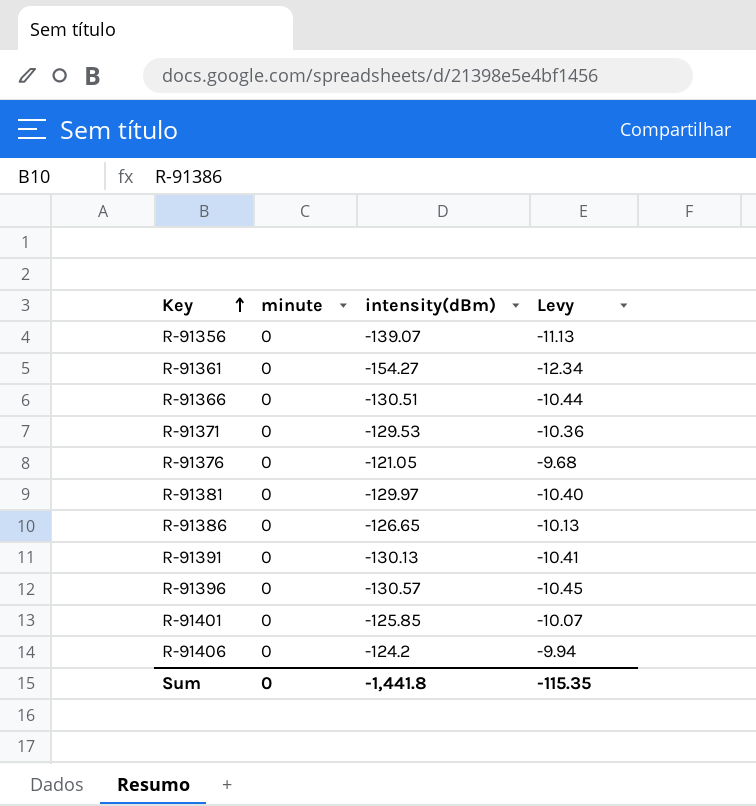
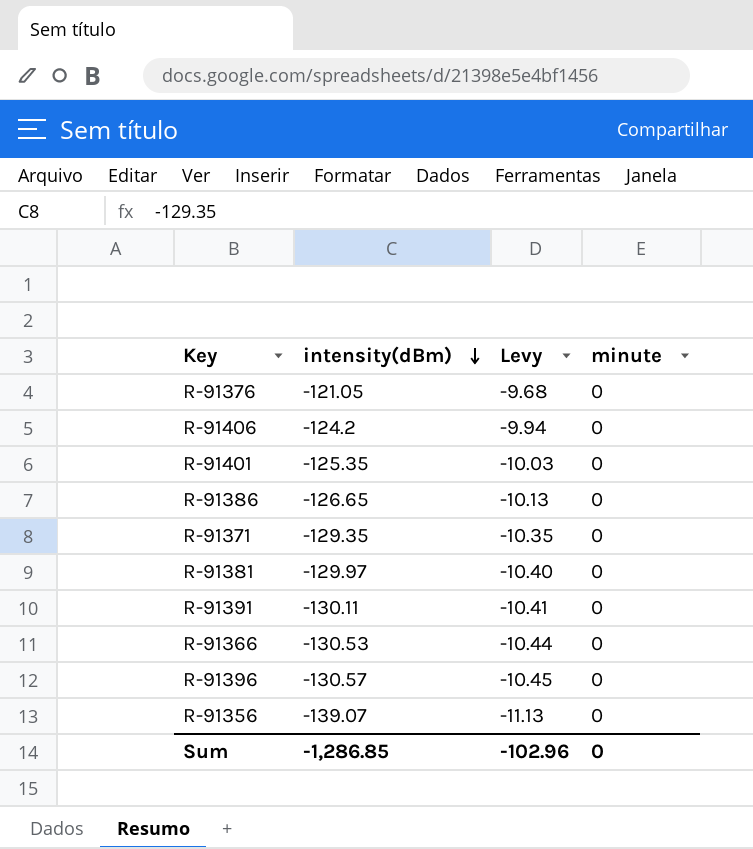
row order: Key ascending -> intensity(dBm) descending
column minute | position: 2 -> 4
row R-91361: 0 | -154.27 | -12.34 -> none
R-91401 | intensity(dBm): -125.85 -> -125.35
R-91401 | Levy: -10.07 -> -10.03
R-91371 | intensity(dBm): -129.53 -> -129.35
R-91371 | Levy: -10.36 -> -10.35
R-91391 | intensity(dBm): -130.13 -> -130.11
R-91366 | intensity(dBm): -130.51 -> -130.53
Sum | intensity(dBm): -1,441.8 -> -1,286.85
Sum | Levy: -115.35 -> -102.96

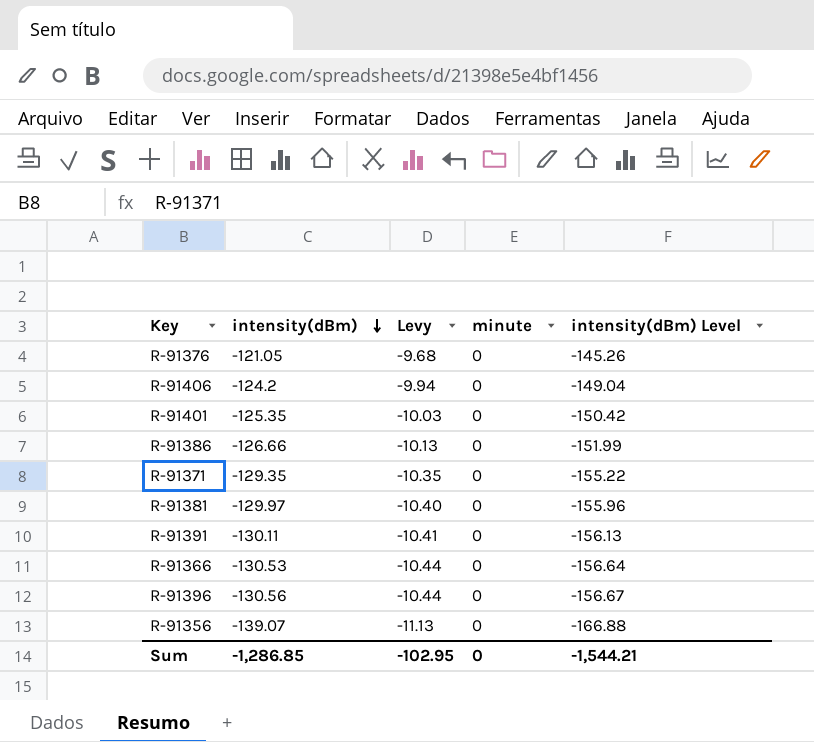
column intensity(dBm) Level | formula: none -> [intensity(dBm)] * 1.2
R-91386 | intensity(dBm): -126.65 -> -126.66
R-91396 | intensity(dBm): -130.57 -> -130.56
R-91396 | Levy: -10.45 -> -10.44
Sum | Levy: -102.96 -> -102.95

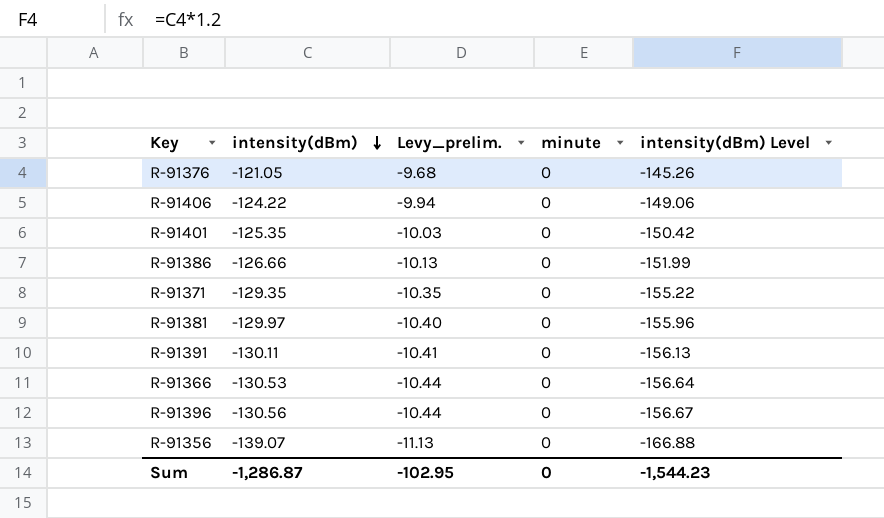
column name: Levy -> Levy_prelim.
R-91406 | intensity(dBm): -124.2 -> -124.22
R-91406 | intensity(dBm) Level: -149.04 -> -149.06
Sum | intensity(dBm): -1,286.85 -> -1,286.87
Sum | intensity(dBm) Level: -1,544.21 -> -1,544.23

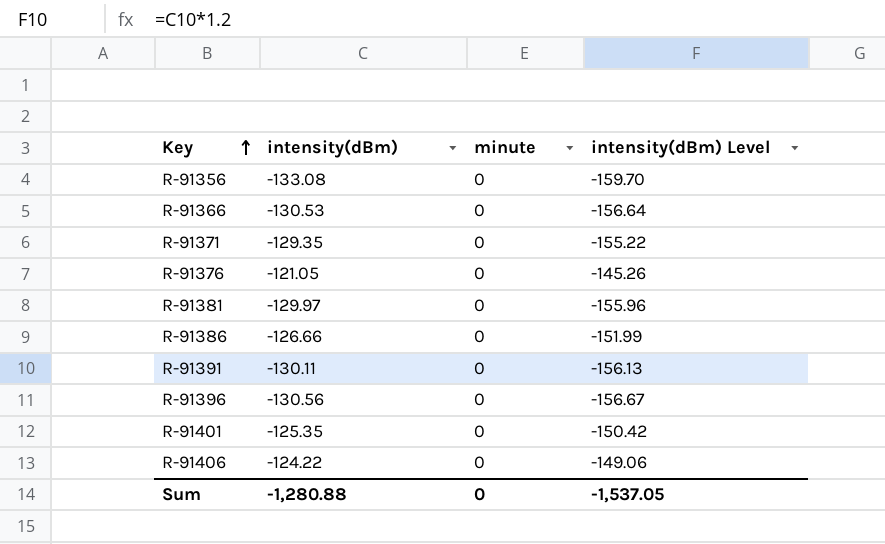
row order: intensity(dBm) descending -> Key ascending
column Levy_prelim. | formula: [intensity(dBm)] * 0.08 -> none
R-91356 | intensity(dBm): -139.07 -> -133.08
R-91356 | intensity(dBm) Level: -166.88 -> -159.70
Sum | intensity(dBm): -1,286.87 -> -1,280.88
Sum | intensity(dBm) Level: -1,544.23 -> -1,537.05

